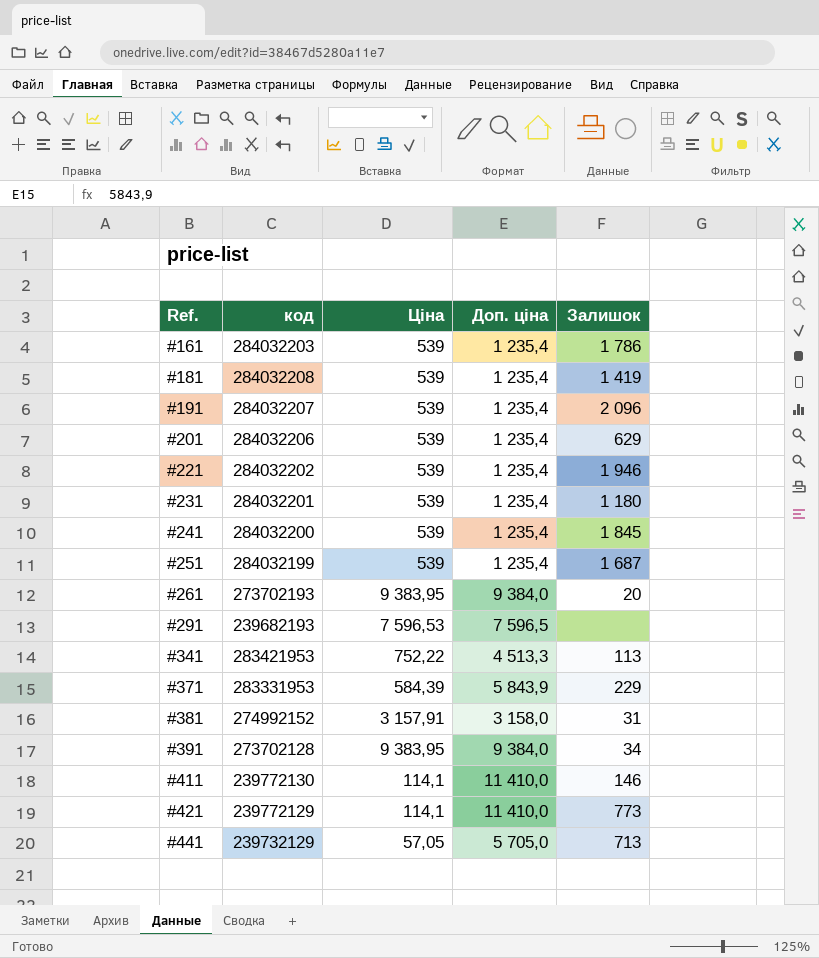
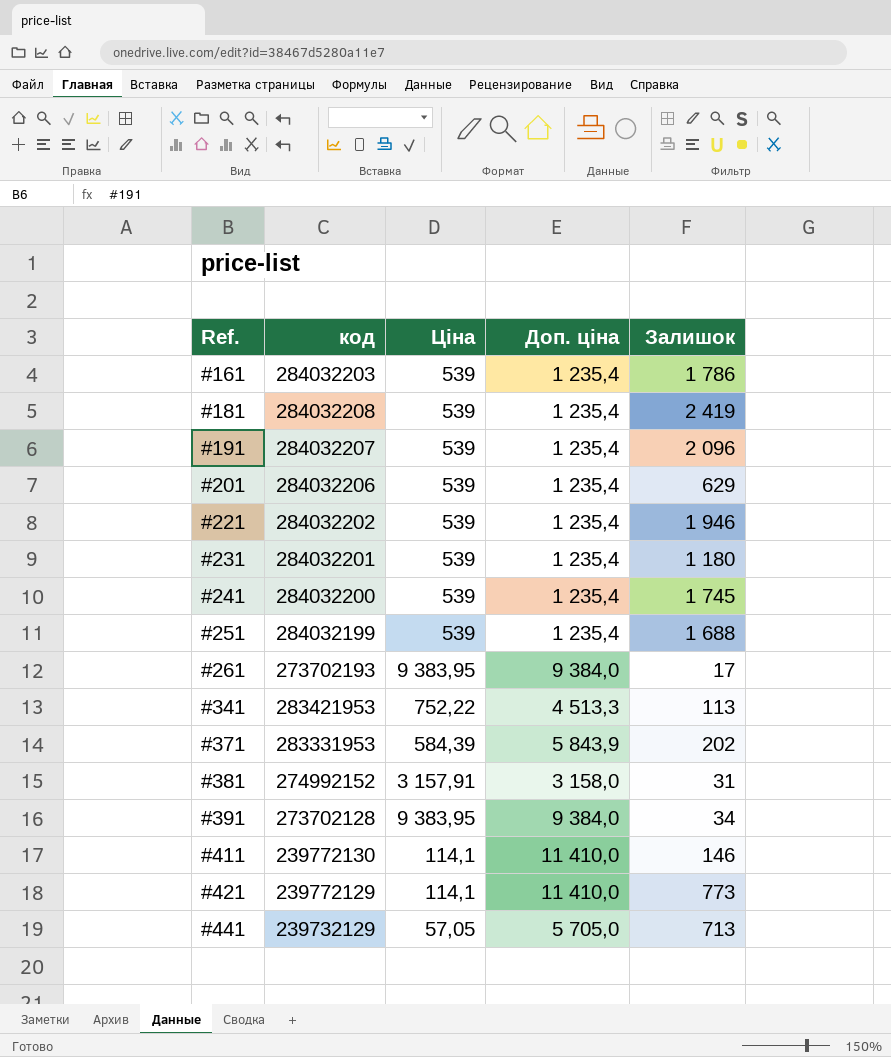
row #291: 239682193 | 7 596,53 | 7 596,5 | none -> none
#181 | Залишок: 1 419 -> 2 419
#241 | Залишок: 1 845 -> 1 745
#251 | Залишок: 1 687 -> 1 688
#261 | Залишок: 20 -> 17
#371 | Залишок: 229 -> 202

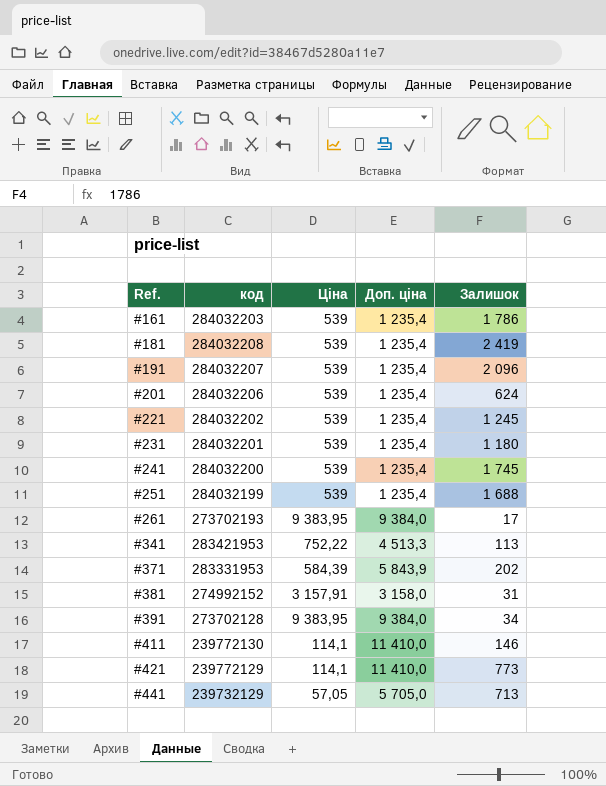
#201 | Залишок: 629 -> 624
#221 | Залишок: 1 946 -> 1 245

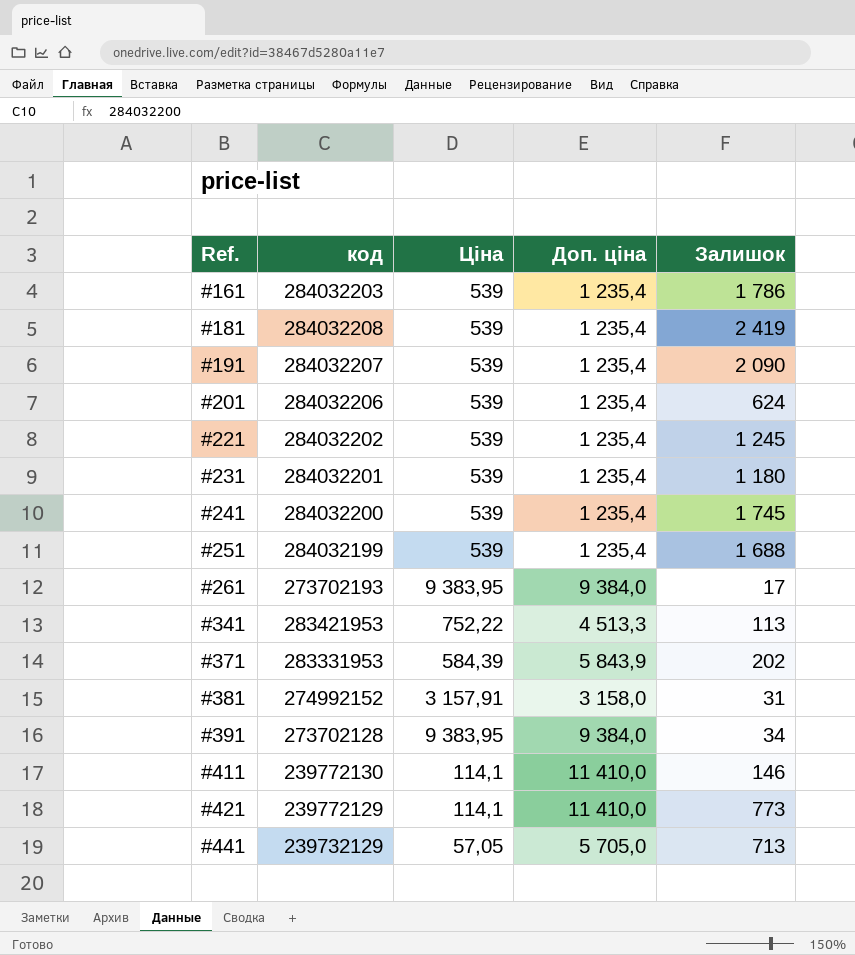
#191 | Залишок: 2 096 -> 2 090

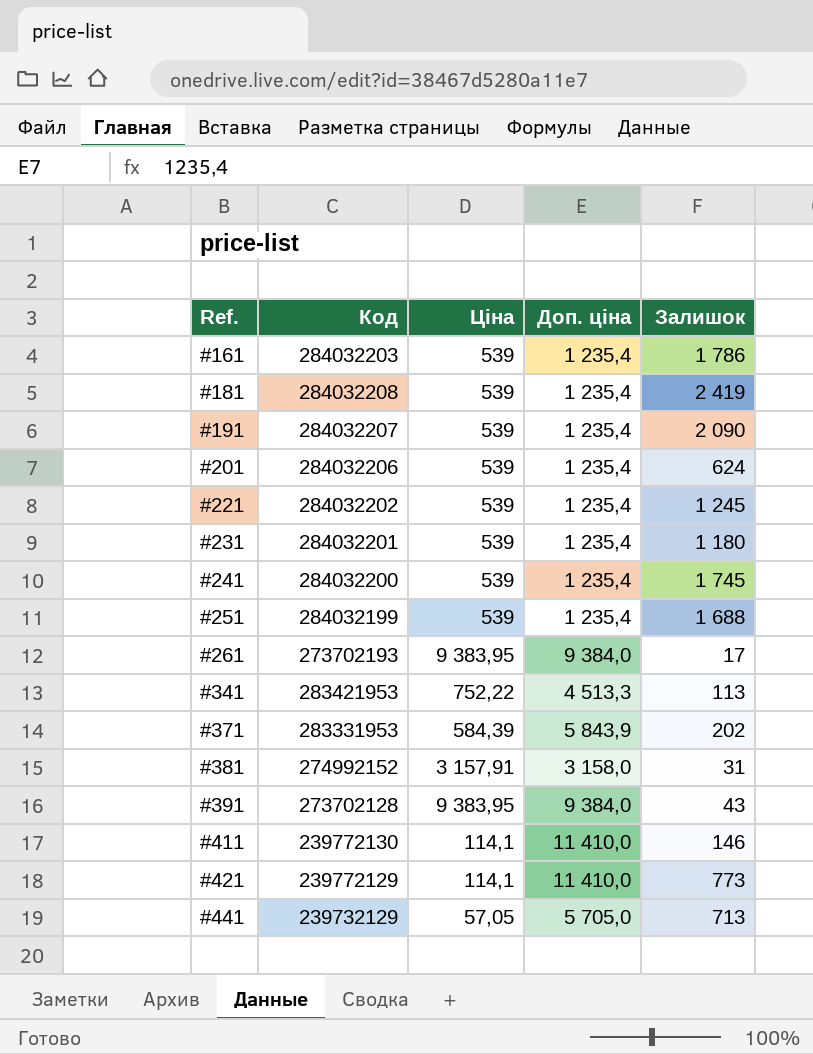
column name: код -> Код
#391 | Залишок: 34 -> 43

